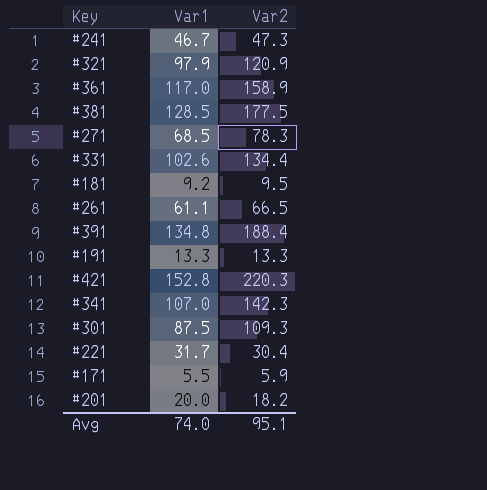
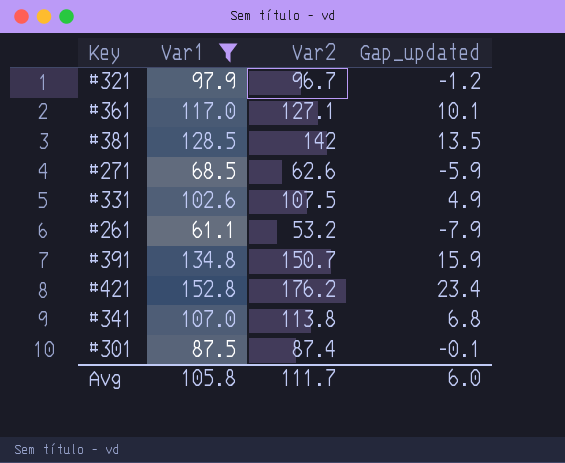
filter: none -> Var1 >= 61.1
column Gap_updated | formula: none -> [Var2] - [Var1]
#321 | Var2: 120.9 -> 96.7
#361 | Var2: 158.9 -> 127.1
#381 | Var2: 177.5 -> 142
#271 | Var2: 78.3 -> 62.6
#331 | Var2: 134.4 -> 107.5
#261 | Var2: 66.5 -> 53.2
#391 | Var2: 188.4 -> 150.7
#421 | Var2: 220.3 -> 176.2
#341 | Var2: 142.3 -> 113.8
#301 | Var2: 109.3 -> 87.4
Avg | Var1: 74.0 -> 105.8
Avg | Var2: 95.1 -> 111.7

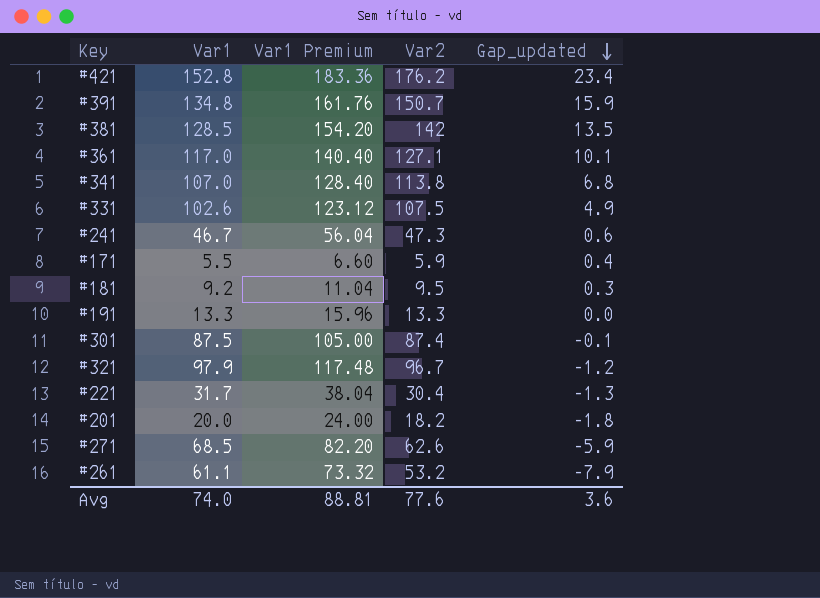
filter: Var1 >= 61.1 -> none
row order: none -> Gap_updated descending
column Var1 Premium | formula: none -> [Var1] * 1.2
Avg | Var1: 105.8 -> 74.0
Avg | Var2: 111.7 -> 77.6
Avg | Gap_updated: 6.0 -> 3.6

